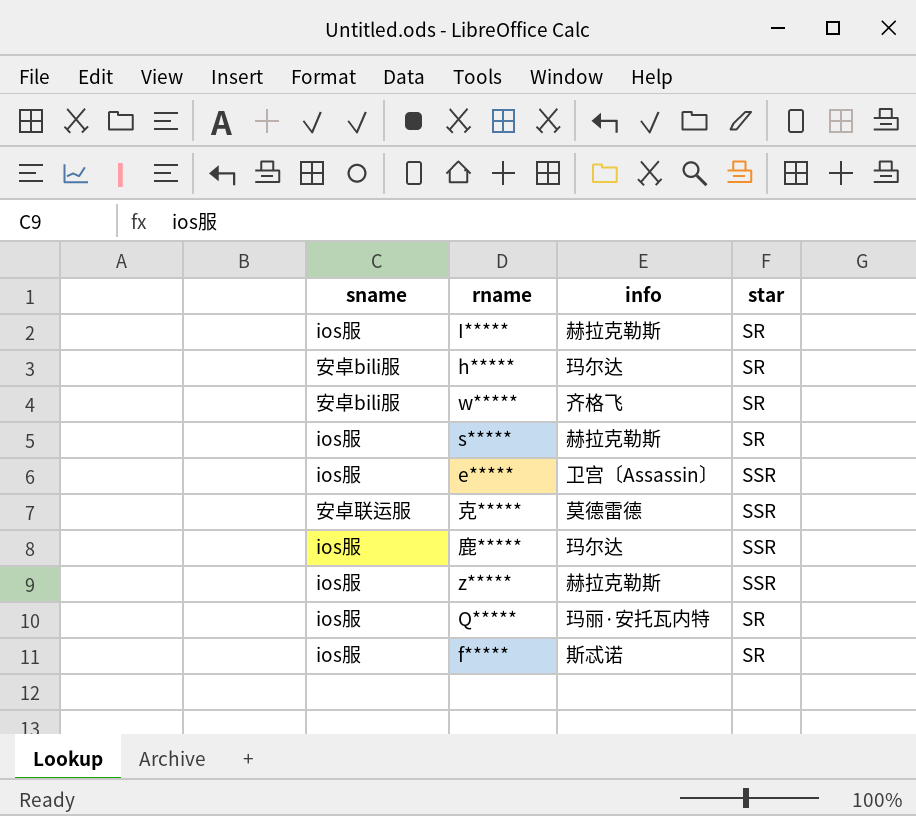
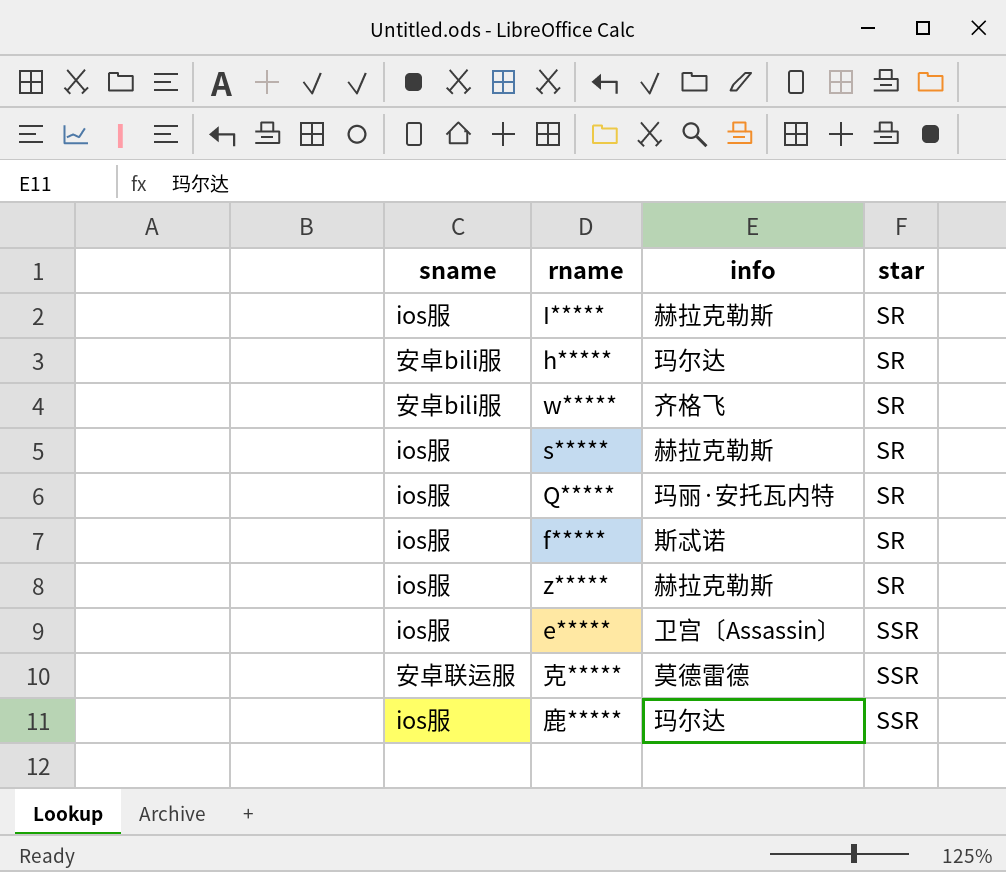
row order: none -> star ascending
z***** | star: SSR -> SR

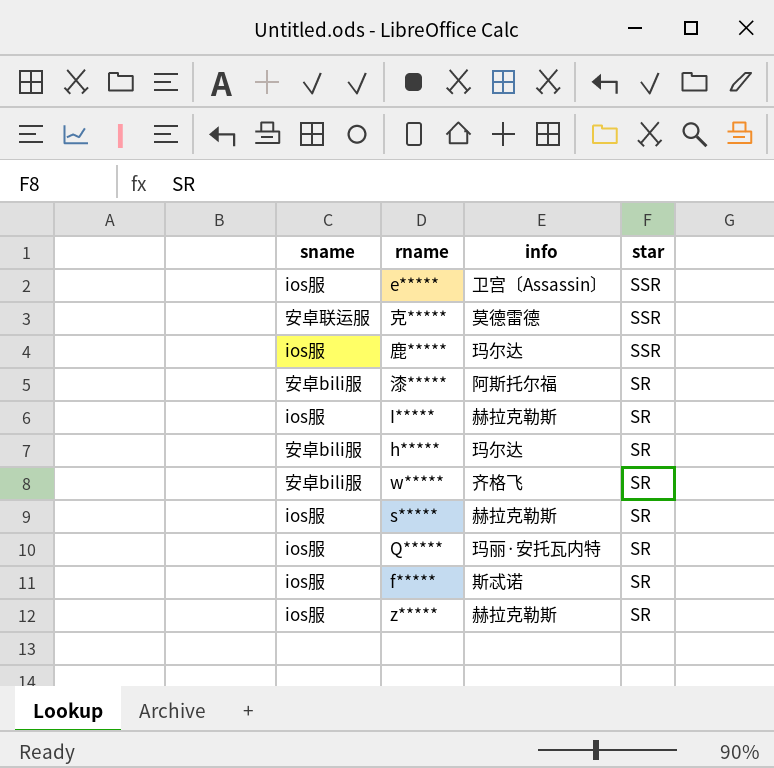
row order: star ascending -> star descending
row 漆*****: none -> 安卓bili服 | 阿斯托尔福 | SR

